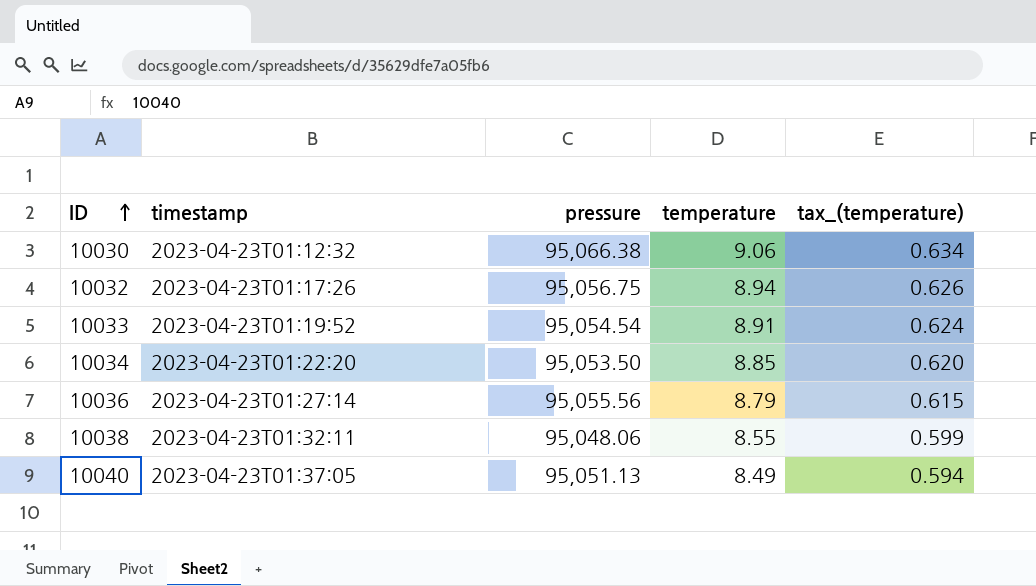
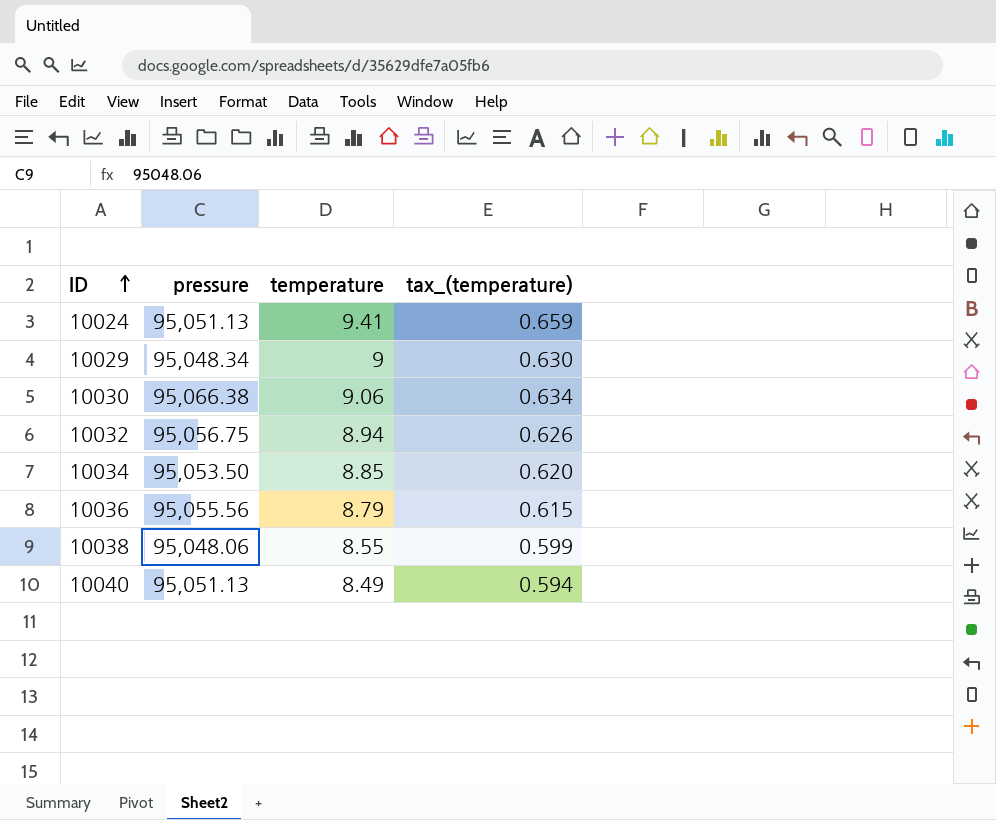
column timestamp | position: 2 -> none
row 10033: 2023-04-23T01:19:52 | 95,054.54 | 8.91 | 0.624 -> none
row 10024: none -> 95,051.13 | 9.41 | 0.659
row 10029: none -> 95,048.34 | 9 | 0.630

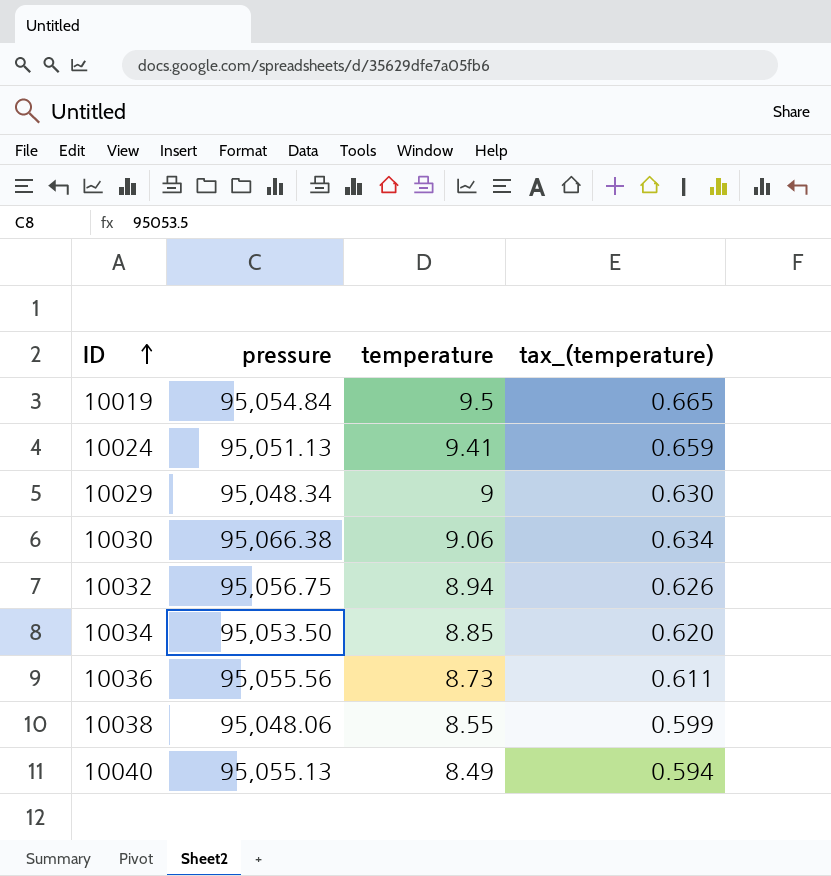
row 10019: none -> 95,054.84 | 9.5 | 0.665
10036 | temperature: 8.79 -> 8.73
10036 | tax_(temperature): 0.615 -> 0.611
10040 | pressure: 95,051.13 -> 95,055.13

